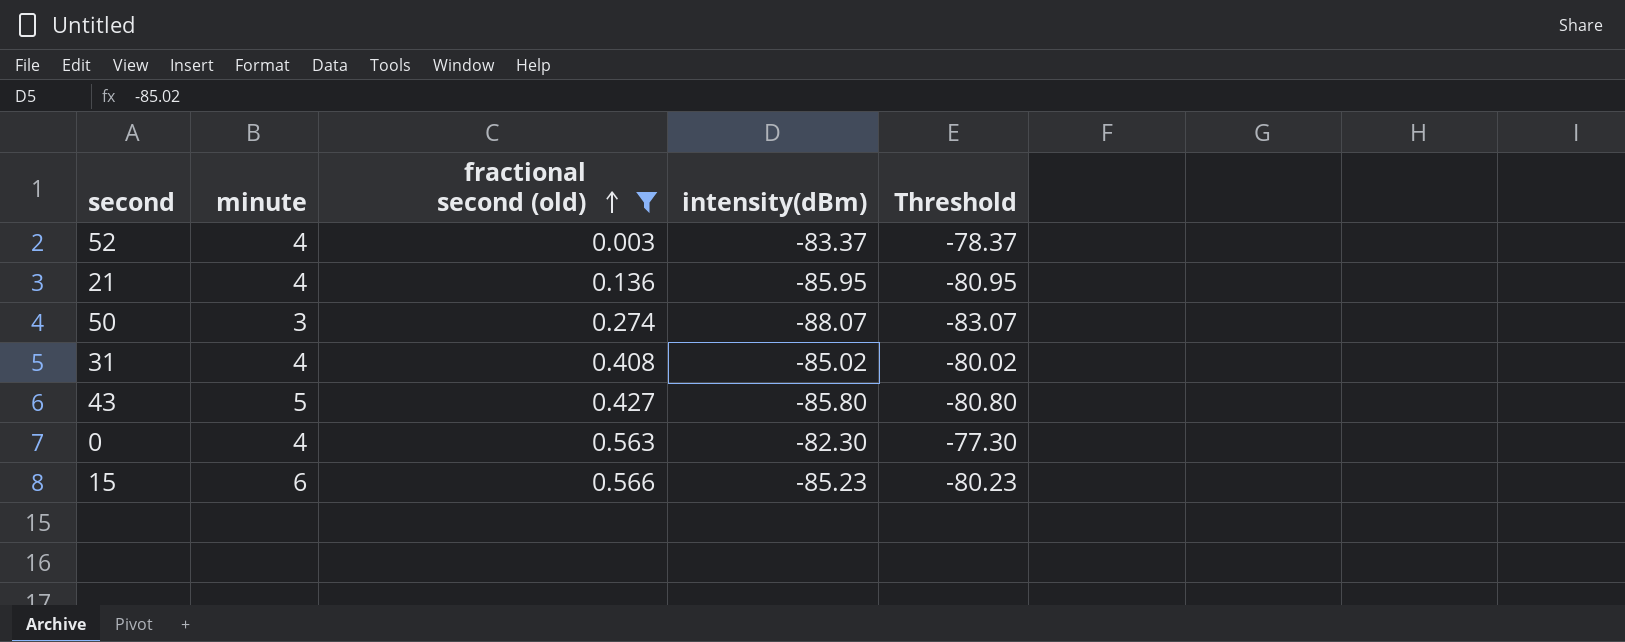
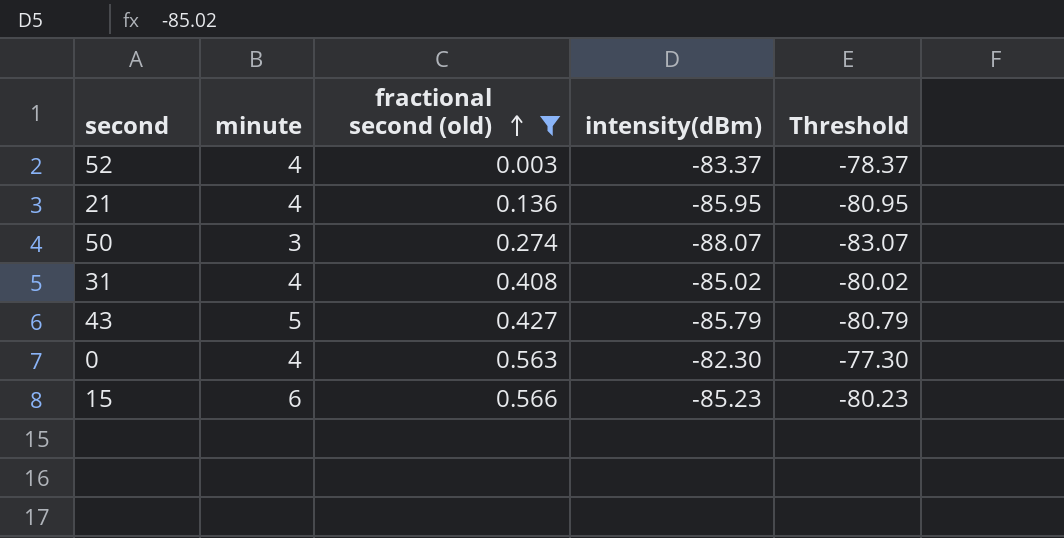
43 | intensity(dBm): -85.80 -> -85.79
43 | Threshold: -80.80 -> -80.79

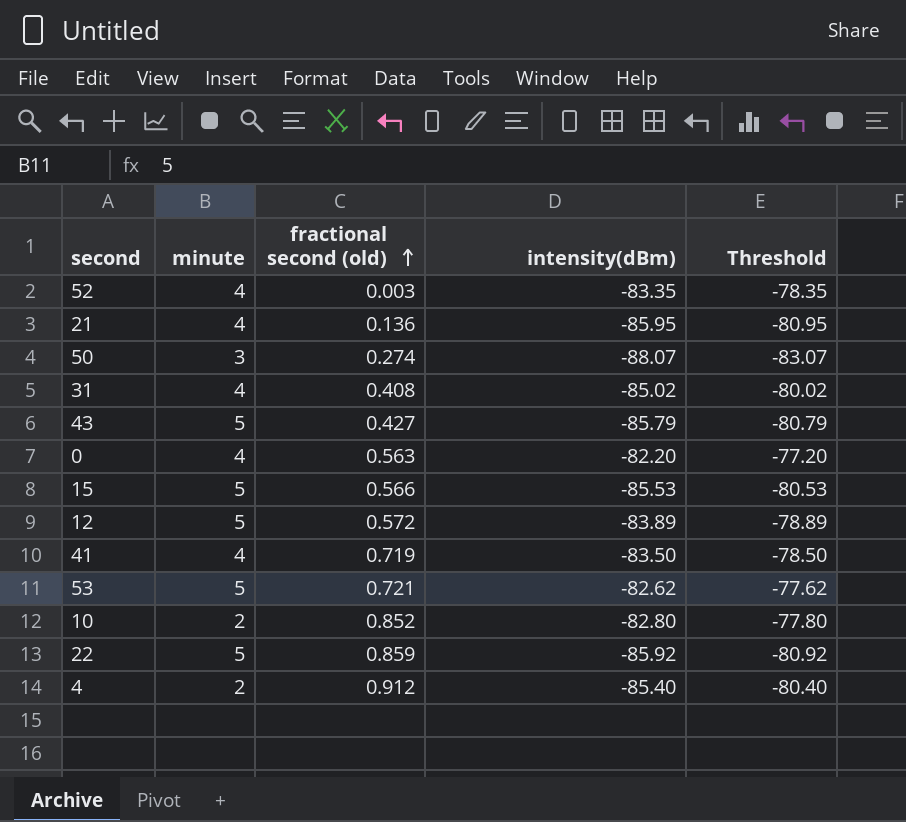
filter: fractional second (old) <= 0.566 -> none
52 | intensity(dBm): -83.37 -> -83.35
52 | Threshold: -78.37 -> -78.35
0 | intensity(dBm): -82.30 -> -82.20
0 | Threshold: -77.30 -> -77.20
15 | minute: 6 -> 5
15 | intensity(dBm): -85.23 -> -85.53
15 | Threshold: -80.23 -> -80.53

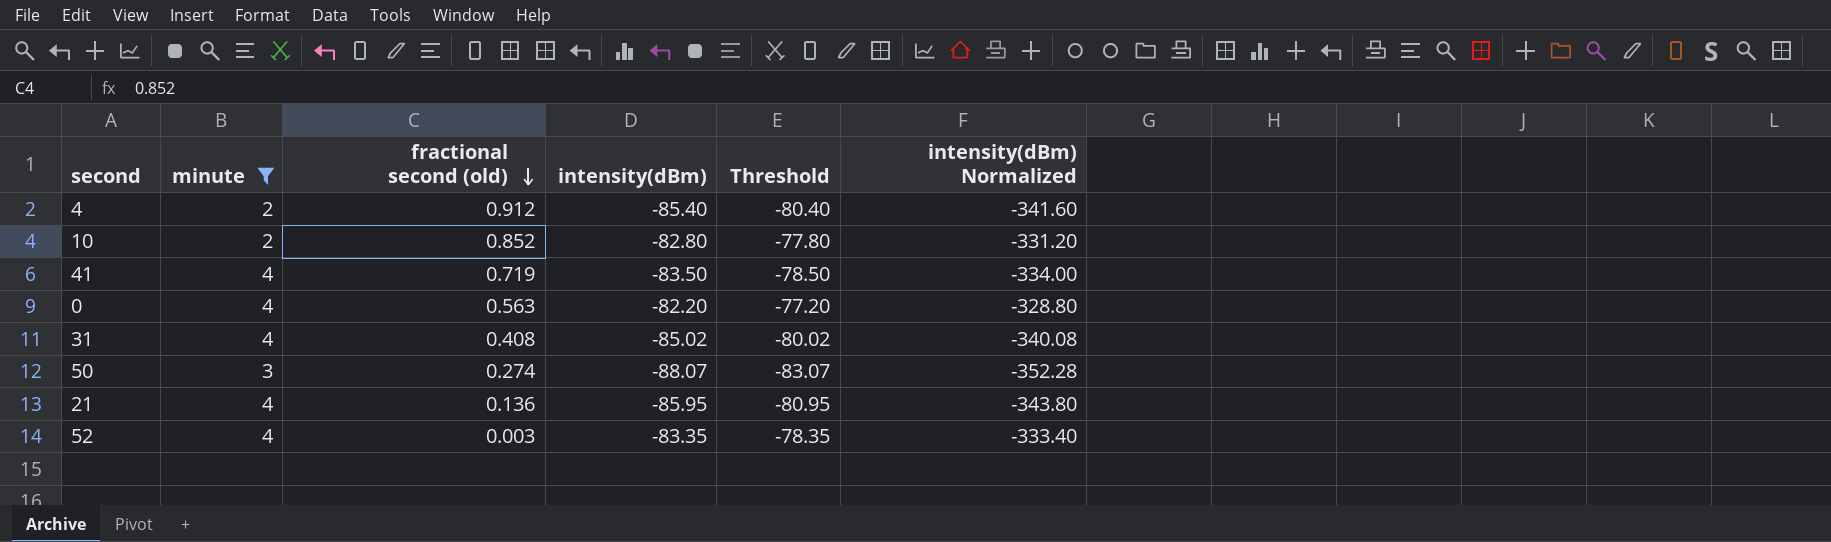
filter: none -> minute != 5
row order: fractional second (old) ascending -> fractional second (old) descending
column intensity(dBm) Normalized | formula: none -> [intensity(dBm)] * 4

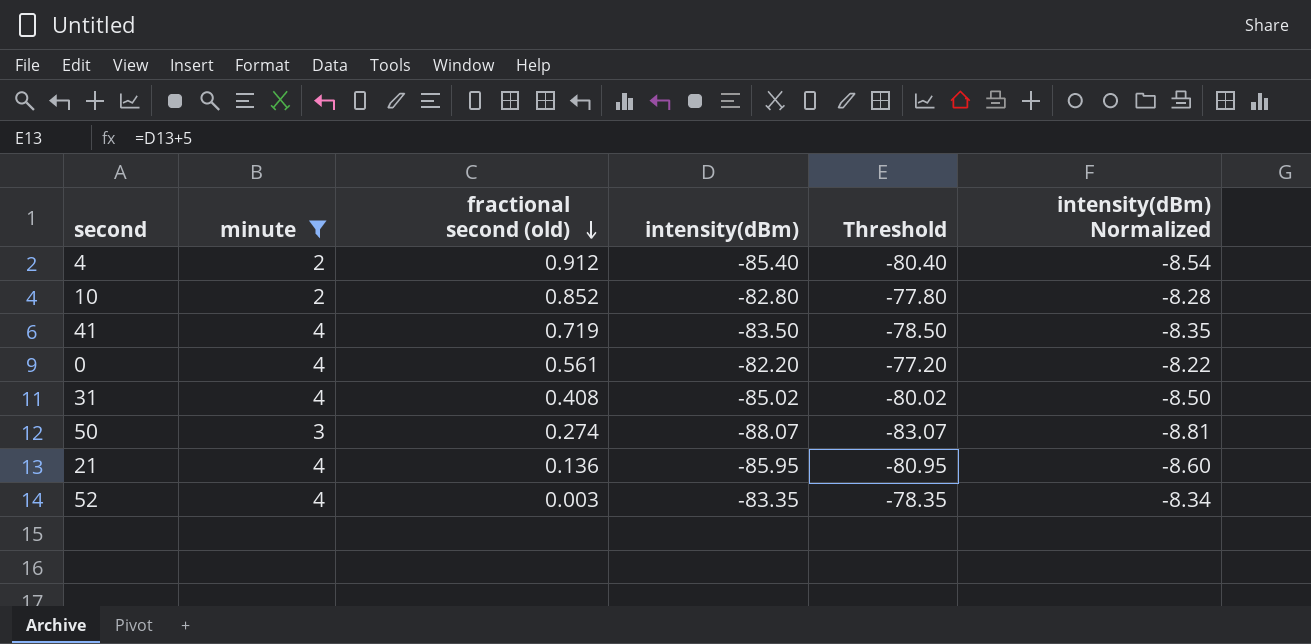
column intensity(dBm) Normalized | formula: [intensity(dBm)] * 4 -> [intensity(dBm)] * 0.1
0 | fractional second (old): 0.563 -> 0.561

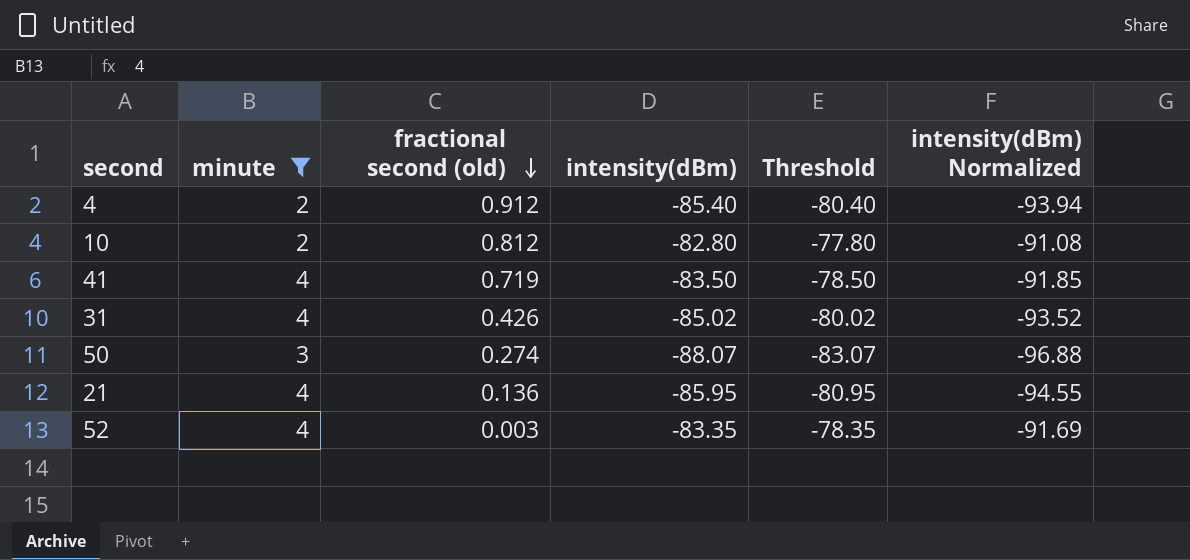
column intensity(dBm) Normalized | formula: [intensity(dBm)] * 0.1 -> [intensity(dBm)] * 1.1
row 0: 4 | 0.561 | -82.20 | -77.20 | -8.22 -> none
10 | fractional second (old): 0.852 -> 0.812
31 | fractional second (old): 0.408 -> 0.426

